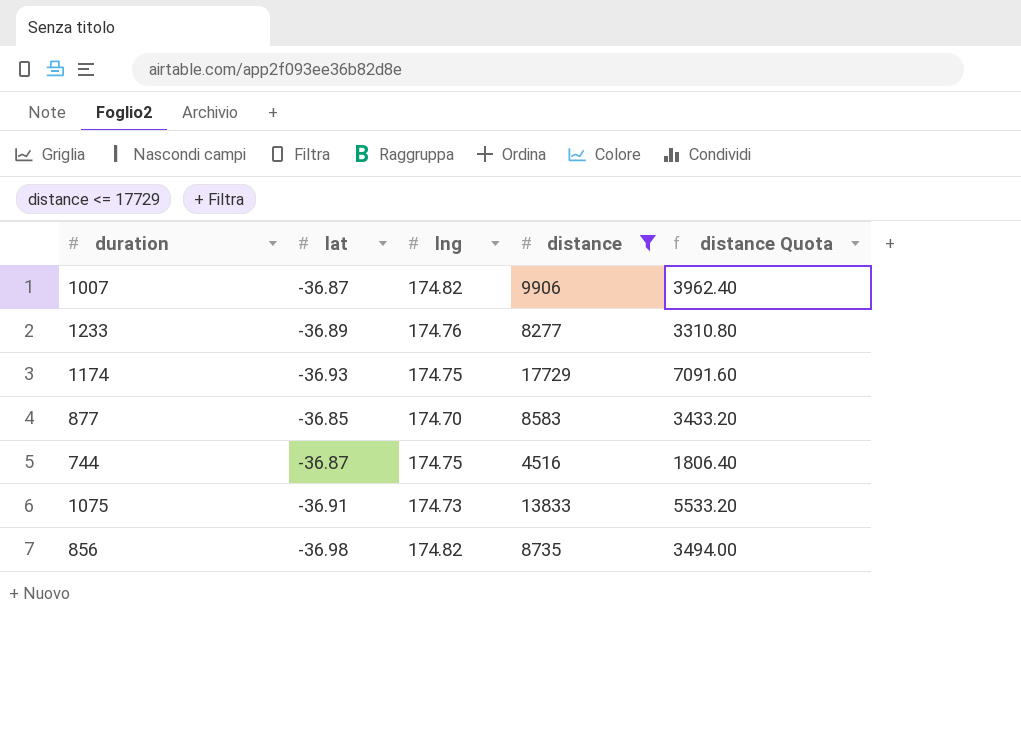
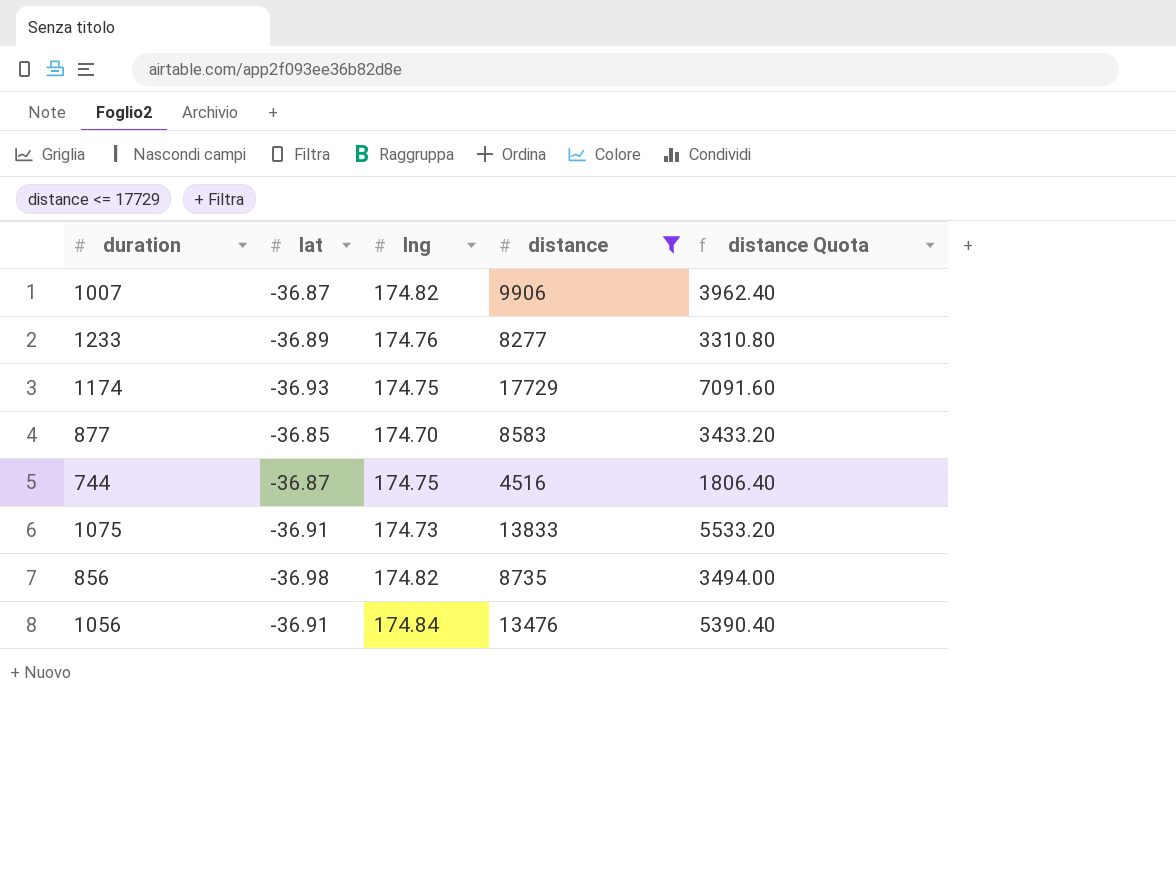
row 1056: none -> -36.91 | 174.84 | 13476 | 5390.40

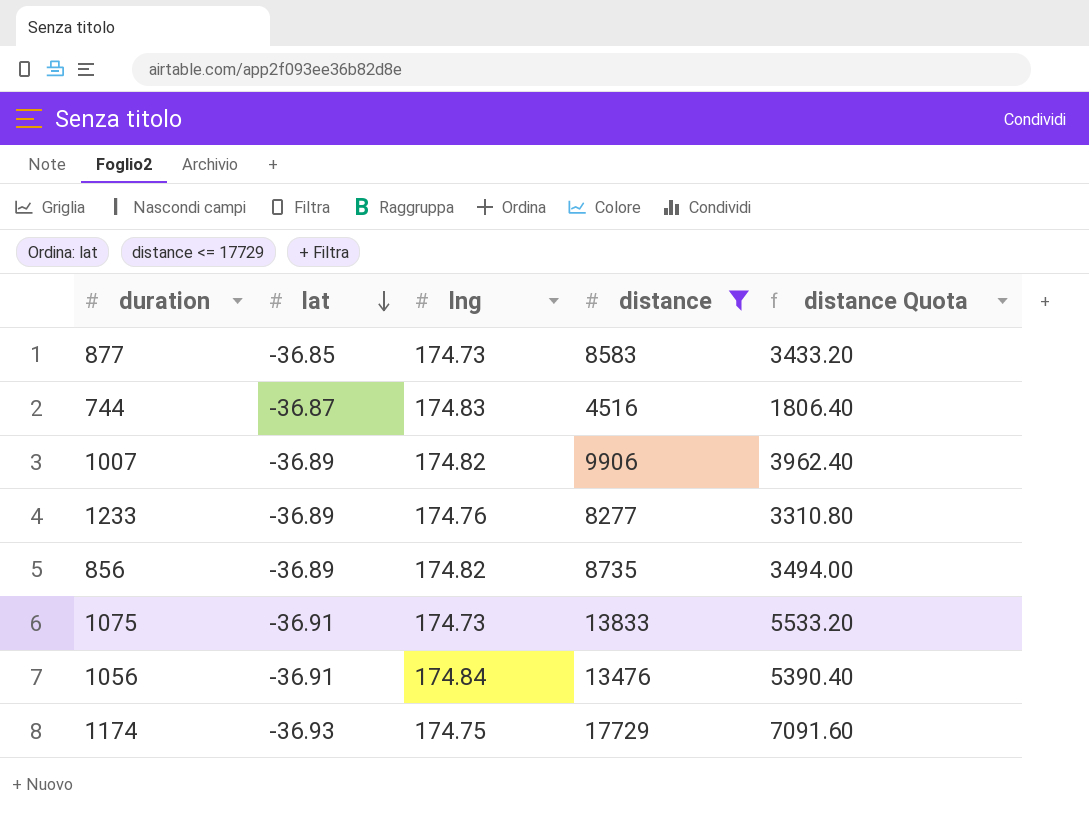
row order: none -> lat descending
877 | lng: 174.70 -> 174.73
744 | lng: 174.75 -> 174.83
1007 | lat: -36.87 -> -36.89
856 | lat: -36.98 -> -36.89

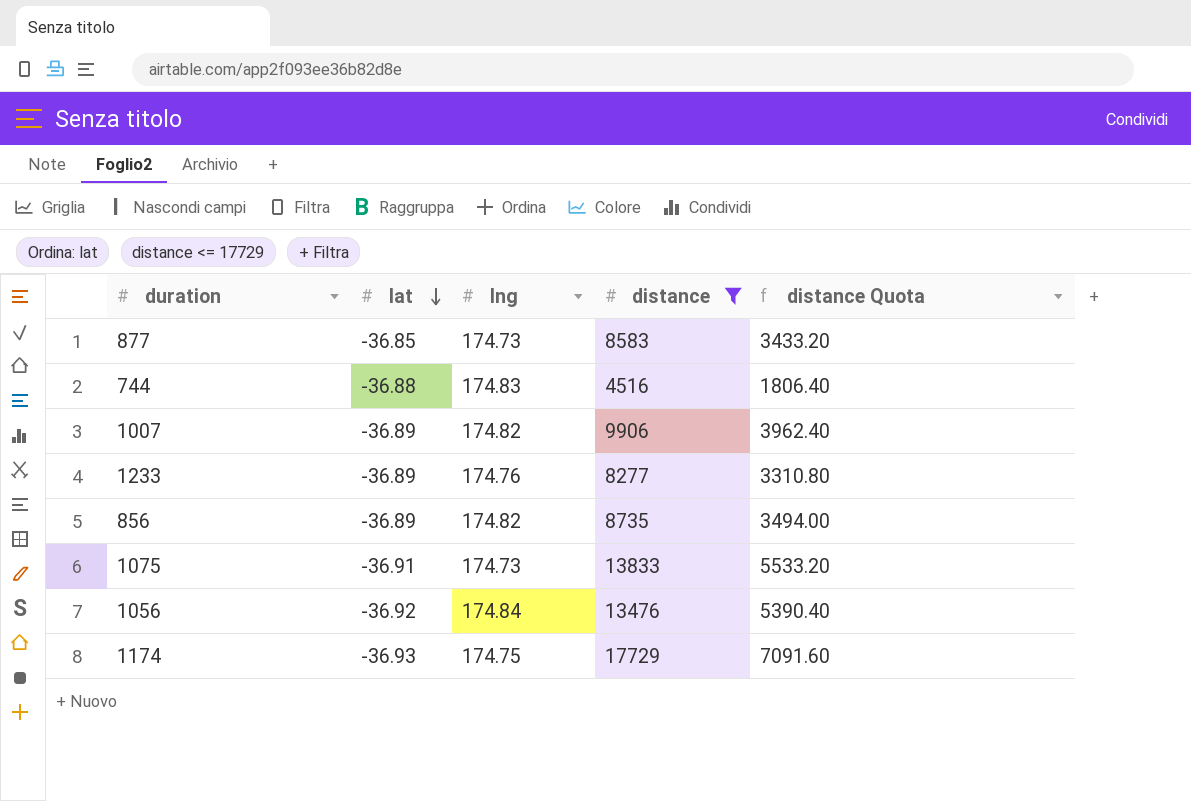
744 | lat: -36.87 -> -36.88
1056 | lat: -36.91 -> -36.92

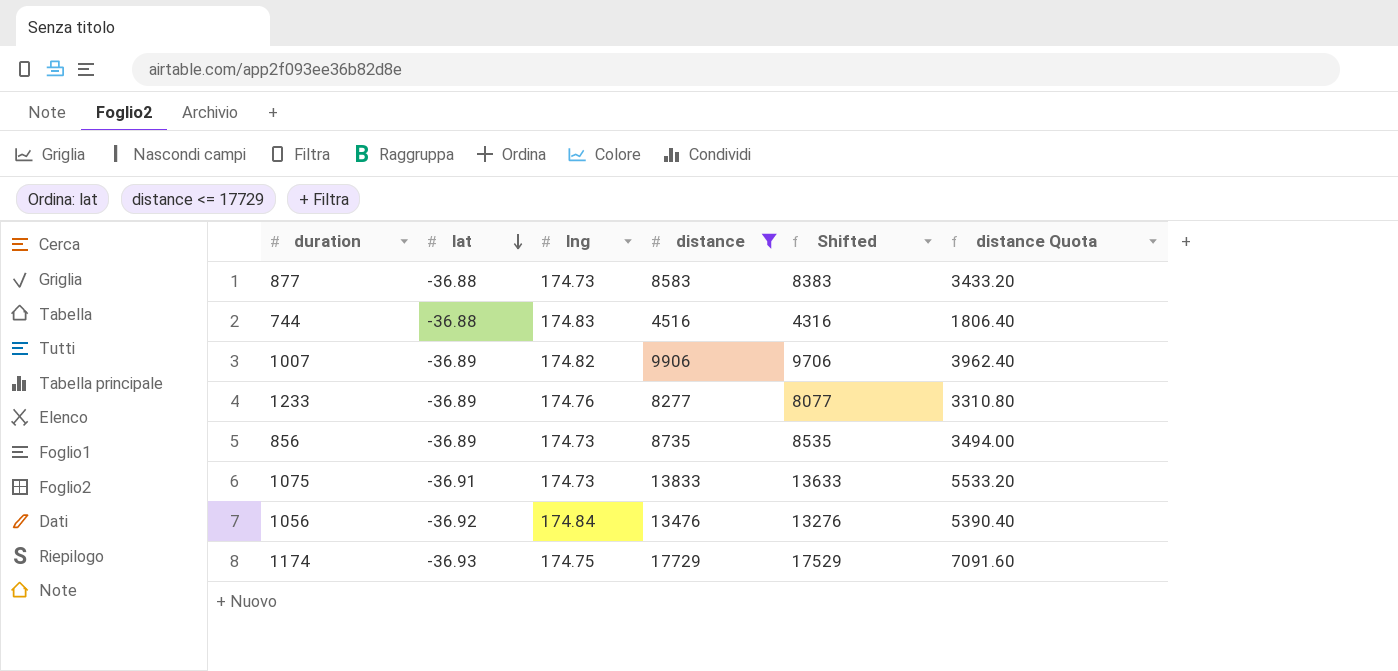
column Shifted | formula: none -> [distance] - 200
877 | lat: -36.85 -> -36.88
856 | lng: 174.82 -> 174.73

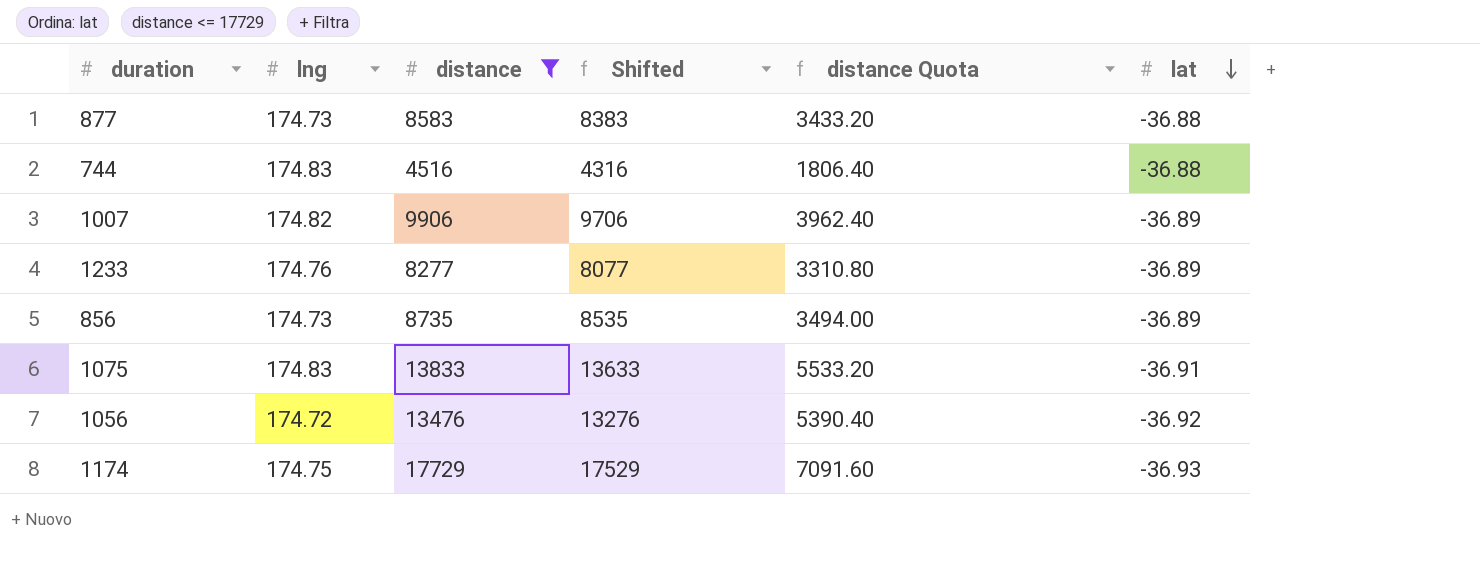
column lat | position: 2 -> 6
1075 | lng: 174.73 -> 174.83
1056 | lng: 174.84 -> 174.72

